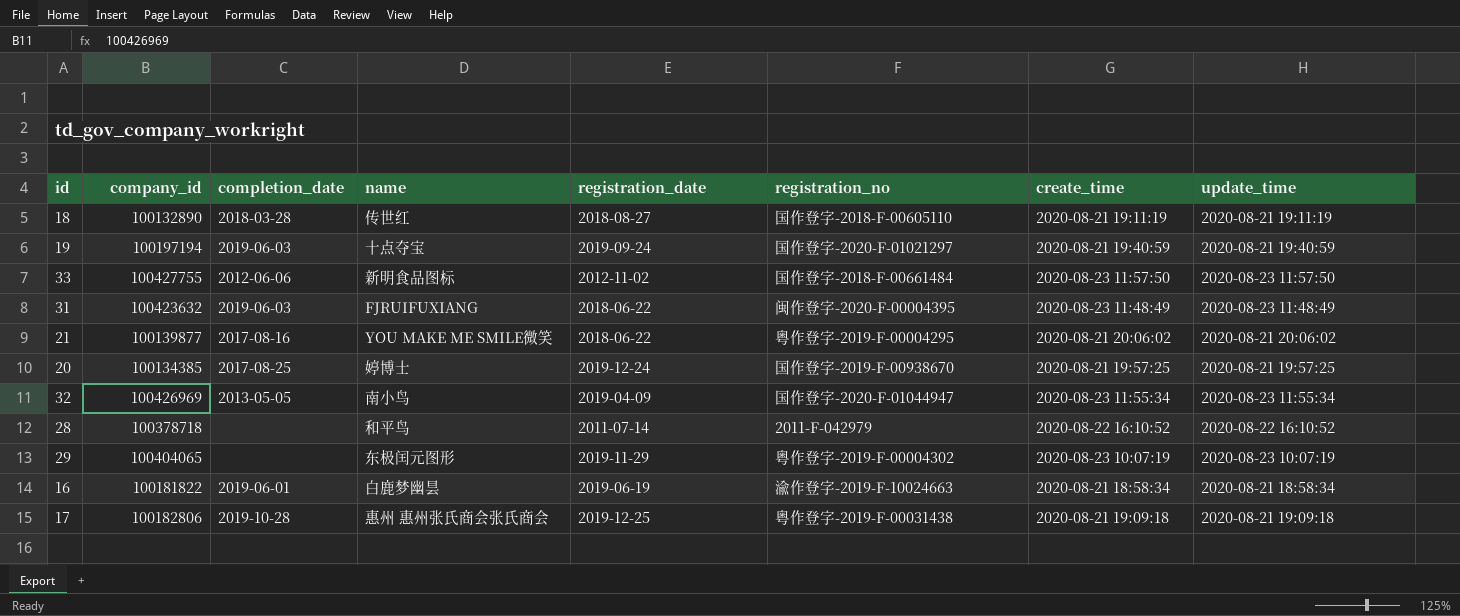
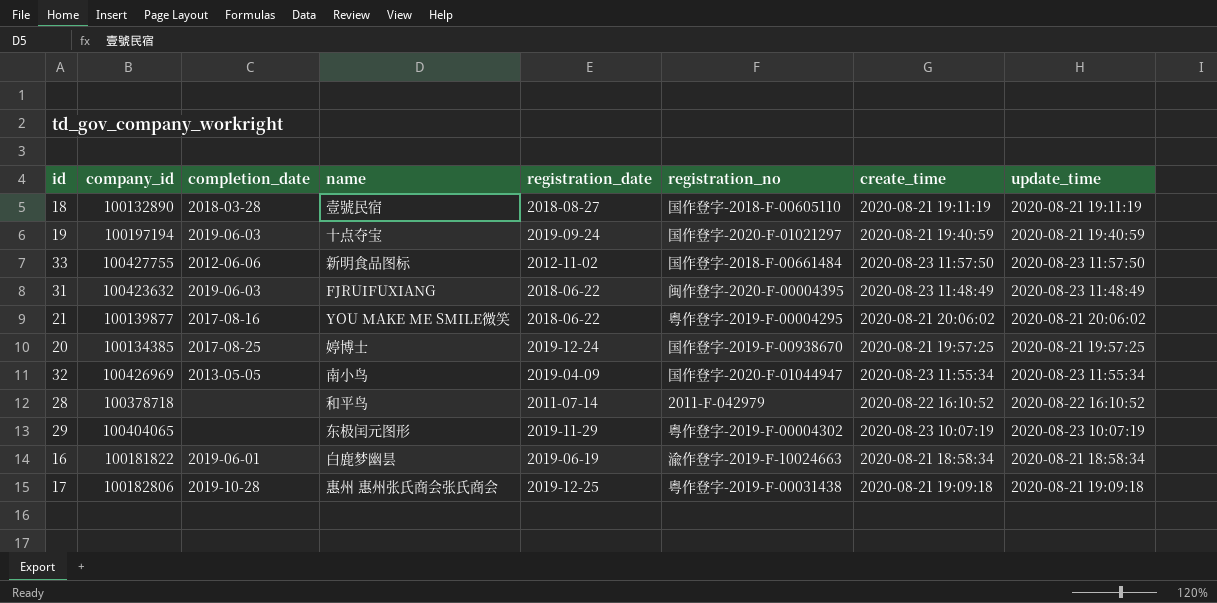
18 | name: 传世红 -> 壹號民宿

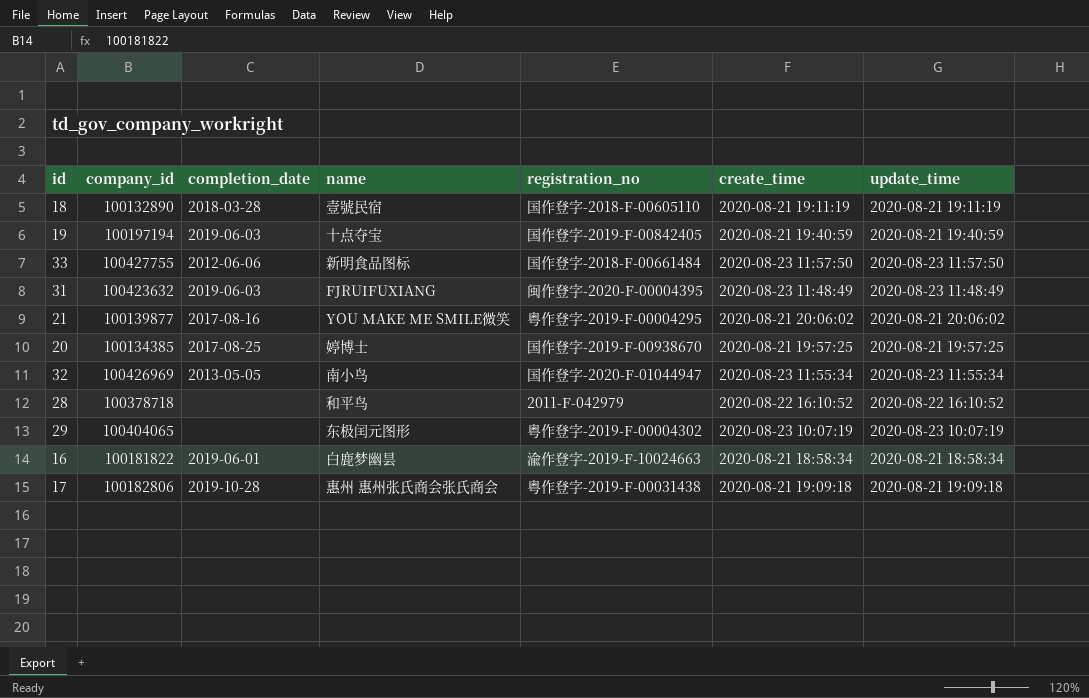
column registration_date | position: 5 -> none
19 | registration_no: 国作登字-2020-F-01021297 -> 国作登字-2019-F-00842405

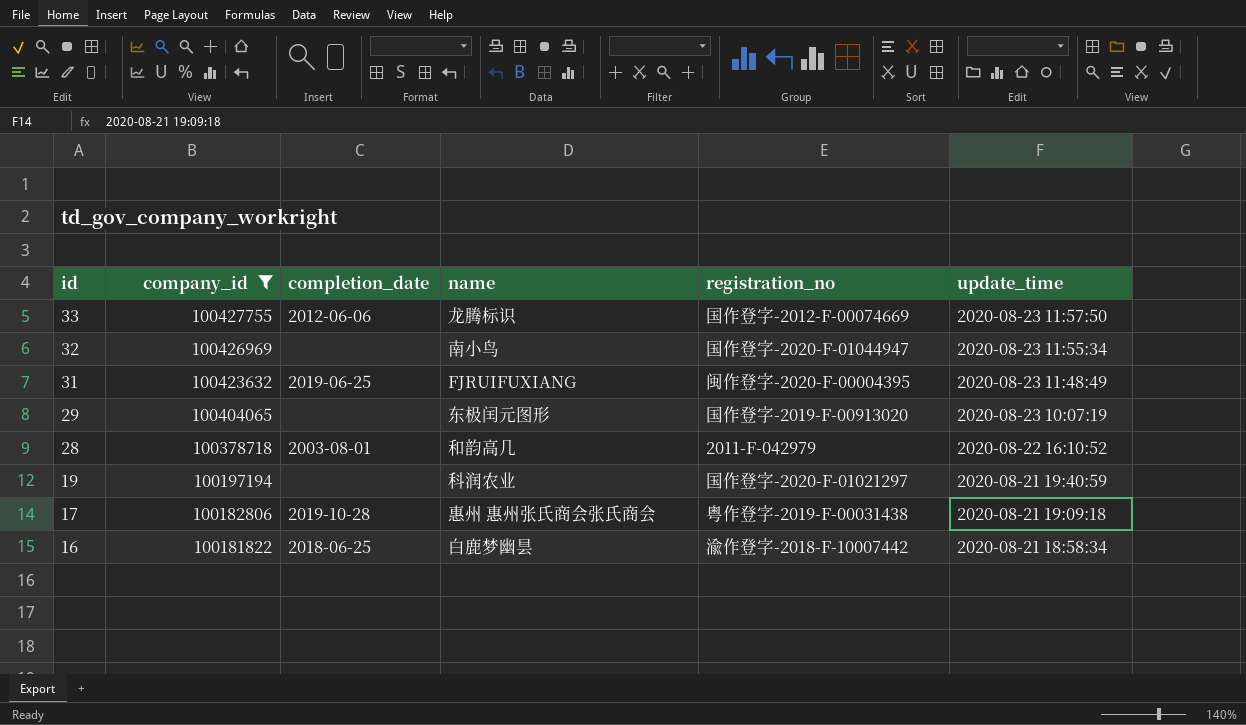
filter: none -> company_id >= 100181822
row order: none -> id descending
column create_time | position: 6 -> none
33 | name: 新明食品图标 -> 龙腾标识
33 | registration_no: 国作登字-2018-F-00661484 -> 国作登字-2012-F-00074669
32 | completion_date: 2013-05-05 -> none
31 | completion_date: 2019-06-03 -> 2019-06-25
29 | registration_no: 粤作登字-2019-F-00004302 -> 国作登字-2019-F-00913020
28 | completion_date: none -> 2003-08-01
28 | name: 和平鸟 -> 和韵高几
19 | completion_date: 2019-06-03 -> none
19 | name: 十点夺宝 -> 科润农业
19 | registration_no: 国作登字-2019-F-00842405 -> 国作登字-2020-F-01021297
16 | completion_date: 2019-06-01 -> 2018-06-25
16 | registration_no: 渝作登字-2019-F-10024663 -> 渝作登字-2018-F-10007442

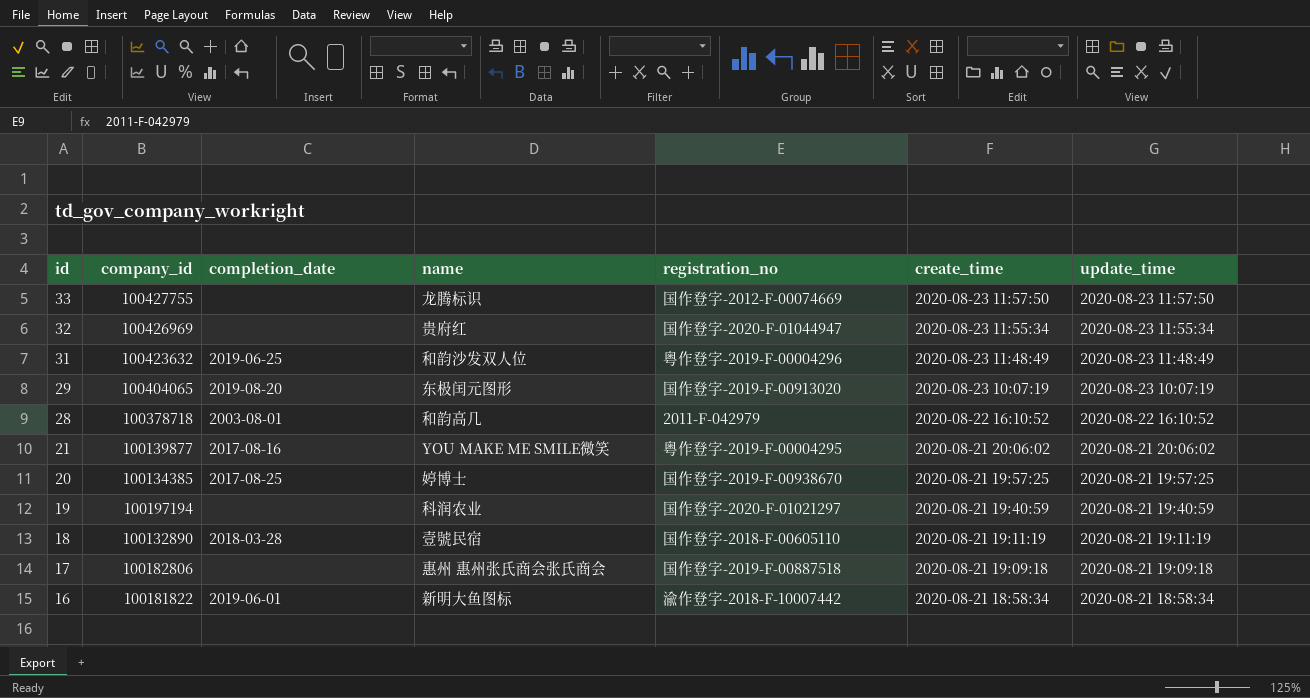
filter: company_id >= 100181822 -> none
column create_time | position: none -> 6
33 | completion_date: 2012-06-06 -> none
32 | name: 南小鸟 -> 贵府红
31 | name: FJRUIFUXIANG -> 和韵沙发双人位
31 | registration_no: 闽作登字-2020-F-00004395 -> 粤作登字-2019-F-00004296
29 | completion_date: none -> 2019-08-20
17 | completion_date: 2019-10-28 -> none
17 | registration_no: 粤作登字-2019-F-00031438 -> 国作登字-2019-F-00887518
16 | completion_date: 2018-06-25 -> 2019-06-01
16 | name: 白鹿梦幽昙 -> 新明大鱼图标

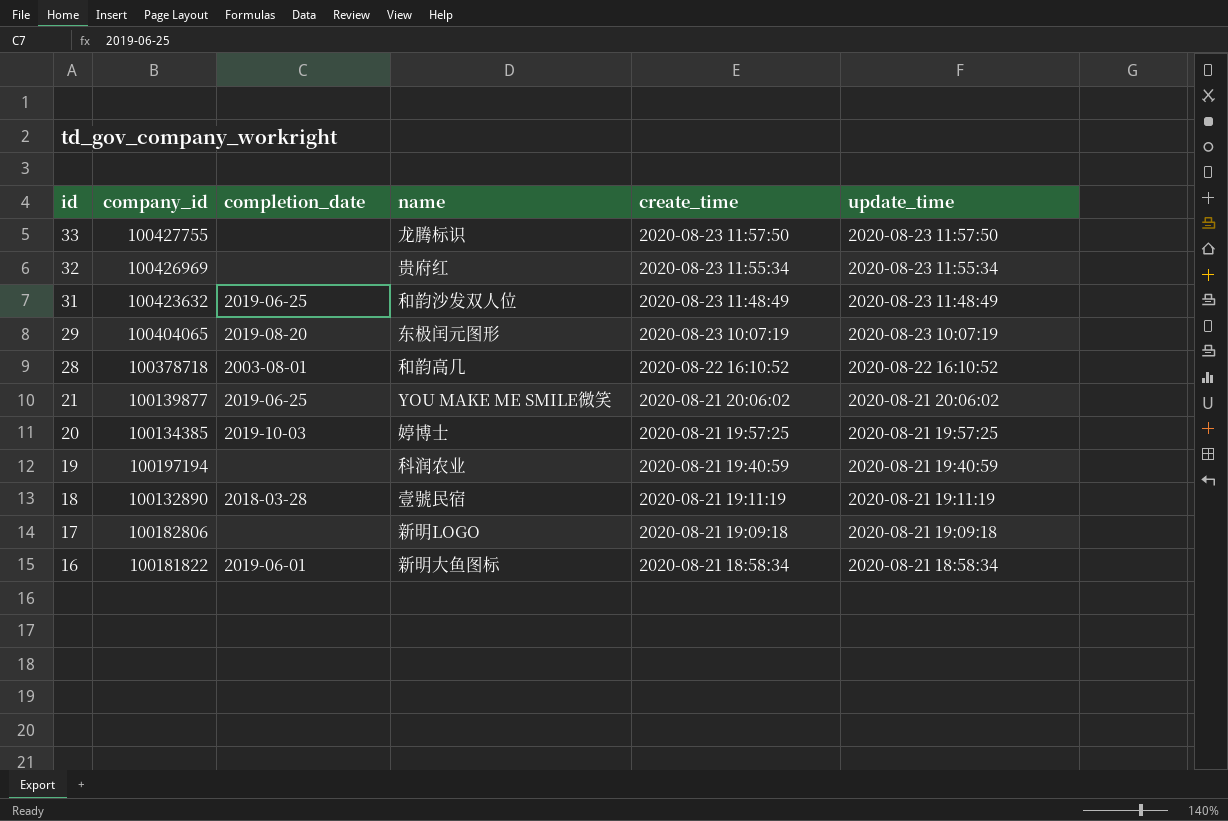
column registration_no | position: 5 -> none
21 | completion_date: 2017-08-16 -> 2019-06-25
20 | completion_date: 2017-08-25 -> 2019-10-03
17 | name: 惠州 惠州张氏商会张氏商会 -> 新明LOGO

